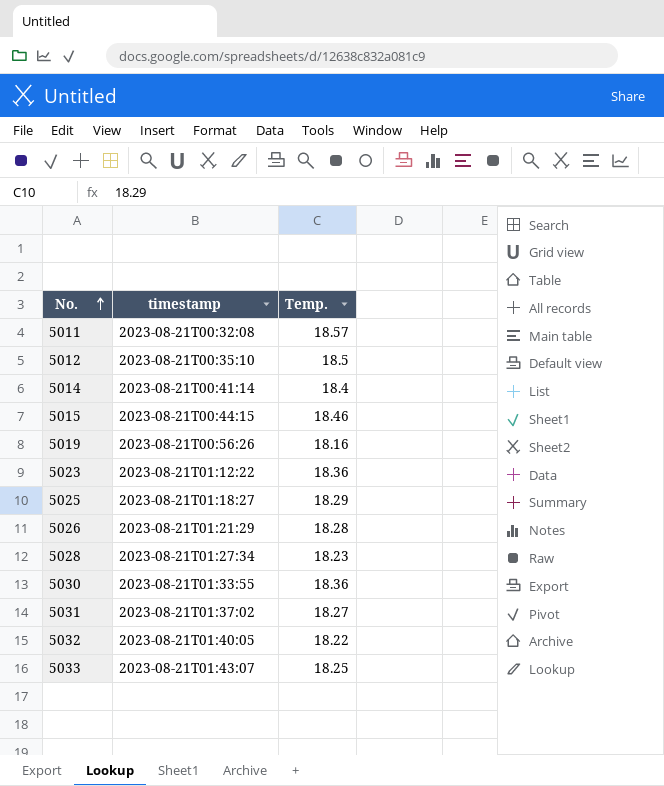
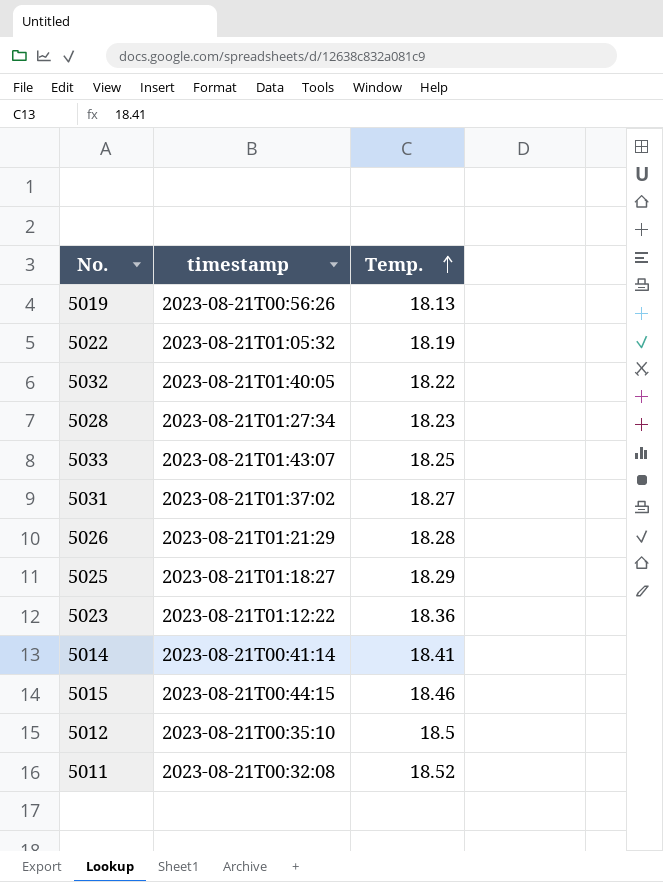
row order: No. ascending -> Temp. ascending
row 5030: 2023-08-21T01:33:55 | 18.36 -> none
5019 | Temp.: 18.16 -> 18.13
row 5022: none -> 2023-08-21T01:05:32 | 18.19
5014 | Temp.: 18.4 -> 18.41
5011 | Temp.: 18.57 -> 18.52

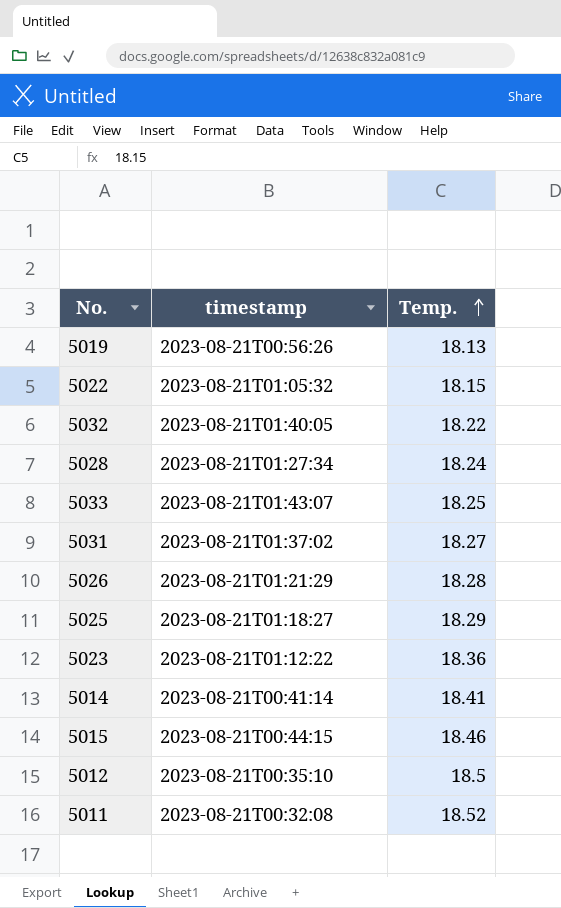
5022 | Temp.: 18.19 -> 18.15
5028 | Temp.: 18.23 -> 18.24

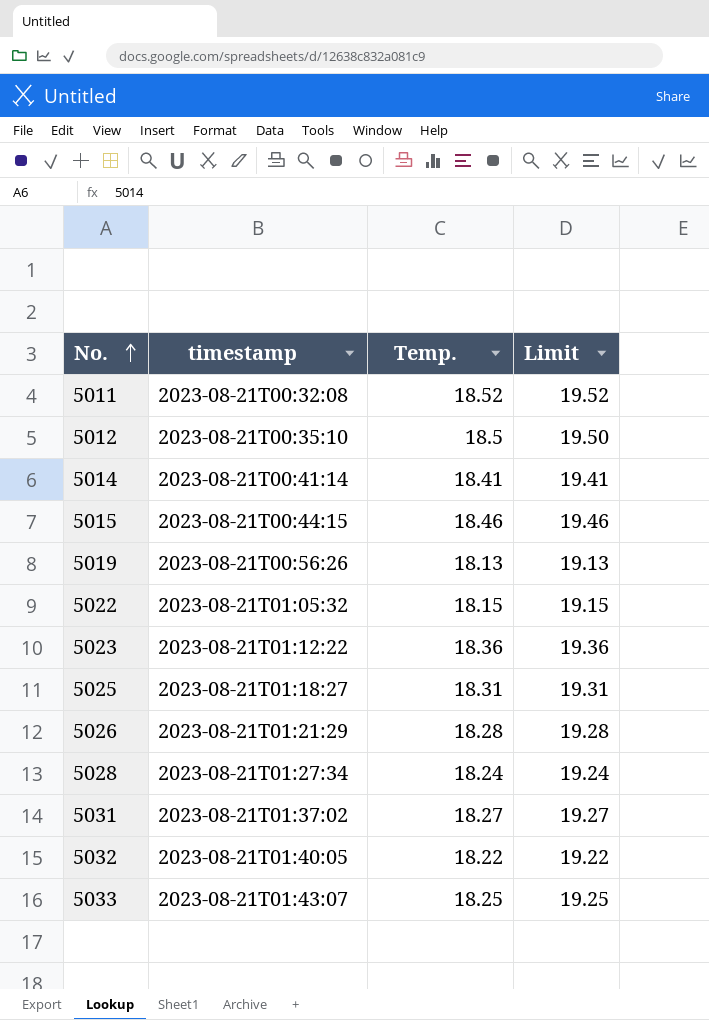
row order: Temp. ascending -> No. ascending
column Limit | formula: none -> [Temp.] + 1
5025 | Temp.: 18.29 -> 18.31

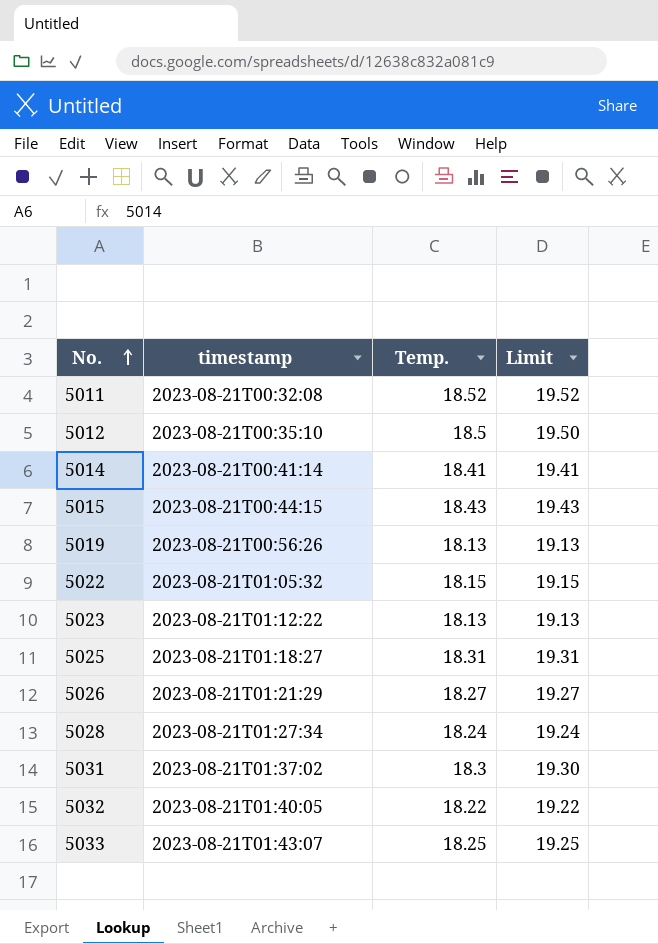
5015 | Temp.: 18.46 -> 18.43
5015 | Limit: 19.46 -> 19.43
5023 | Temp.: 18.36 -> 18.13
5023 | Limit: 19.36 -> 19.13
5026 | Temp.: 18.28 -> 18.27
5026 | Limit: 19.28 -> 19.27
5031 | Temp.: 18.27 -> 18.3
5031 | Limit: 19.27 -> 19.30

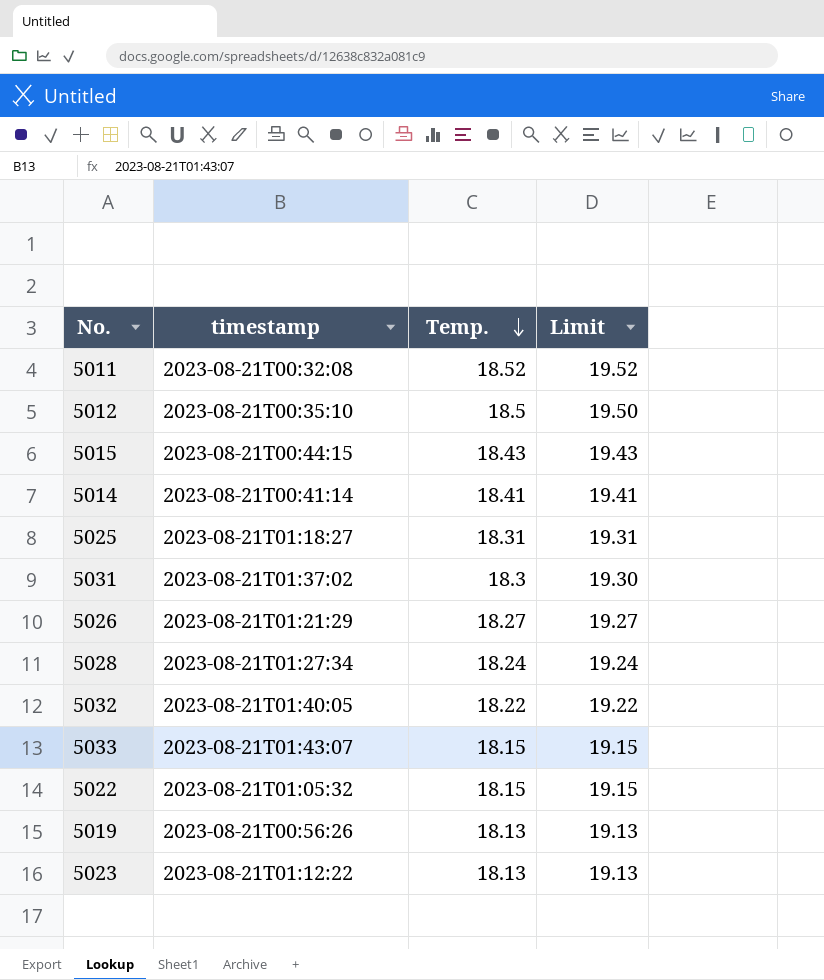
row order: No. ascending -> Temp. descending
5033 | Temp.: 18.25 -> 18.15
5033 | Limit: 19.25 -> 19.15

